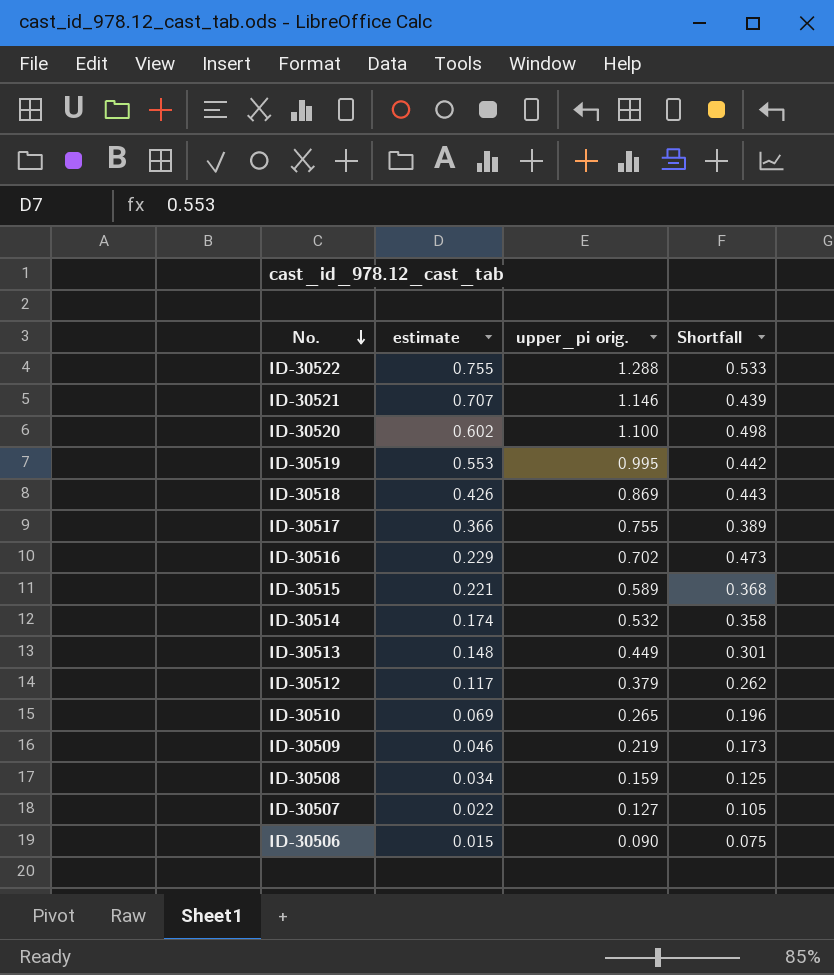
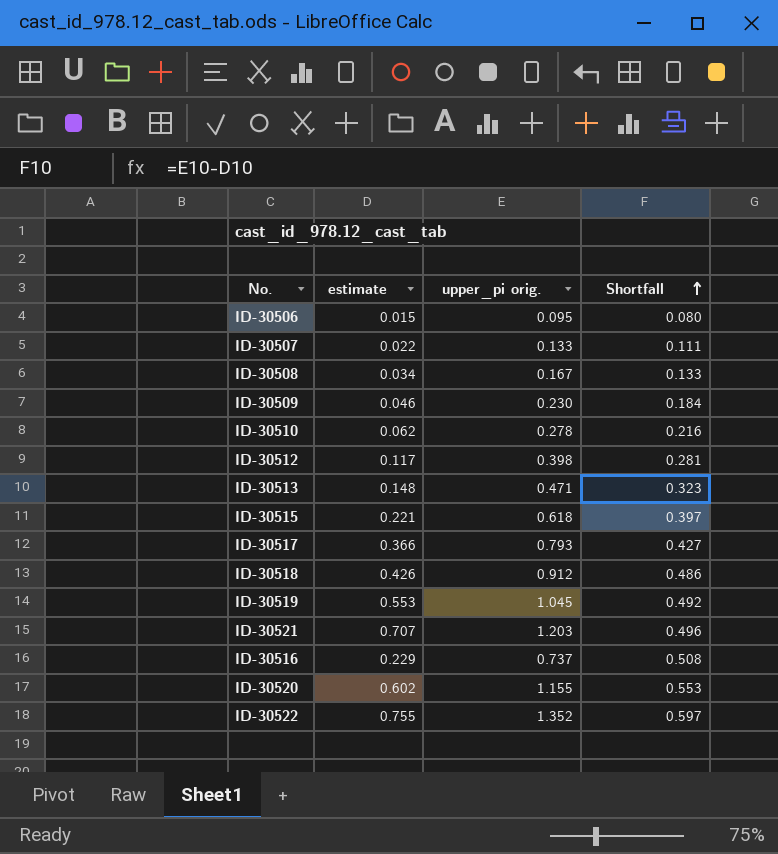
row order: No. descending -> Shortfall ascending
row ID-30514: 0.174 | 0.532 | 0.358 -> none
ID-30506 | upper_pi orig.: 0.090 -> 0.095
ID-30506 | Shortfall: 0.075 -> 0.080
ID-30507 | upper_pi orig.: 0.127 -> 0.133
ID-30507 | Shortfall: 0.105 -> 0.111
ID-30508 | upper_pi orig.: 0.159 -> 0.167
ID-30508 | Shortfall: 0.125 -> 0.133
ID-30509 | upper_pi orig.: 0.219 -> 0.230
ID-30509 | Shortfall: 0.173 -> 0.184
ID-30510 | estimate: 0.069 -> 0.062
ID-30510 | upper_pi orig.: 0.265 -> 0.278
ID-30510 | Shortfall: 0.196 -> 0.216
ID-30512 | upper_pi orig.: 0.379 -> 0.398
ID-30512 | Shortfall: 0.262 -> 0.281
ID-30513 | upper_pi orig.: 0.449 -> 0.471
ID-30513 | Shortfall: 0.301 -> 0.323
ID-30515 | upper_pi orig.: 0.589 -> 0.618
ID-30515 | Shortfall: 0.368 -> 0.397
ID-30517 | upper_pi orig.: 0.755 -> 0.793
ID-30517 | Shortfall: 0.389 -> 0.427
ID-30518 | upper_pi orig.: 0.869 -> 0.912
ID-30518 | Shortfall: 0.443 -> 0.486
ID-30519 | upper_pi orig.: 0.995 -> 1.045
ID-30519 | Shortfall: 0.442 -> 0.492
ID-30521 | upper_pi orig.: 1.146 -> 1.203
ID-30521 | Shortfall: 0.439 -> 0.496
ID-30516 | upper_pi orig.: 0.702 -> 0.737
ID-30516 | Shortfall: 0.473 -> 0.508
ID-30520 | upper_pi orig.: 1.100 -> 1.155
ID-30520 | Shortfall: 0.498 -> 0.553
ID-30522 | upper_pi orig.: 1.288 -> 1.352
ID-30522 | Shortfall: 0.533 -> 0.597

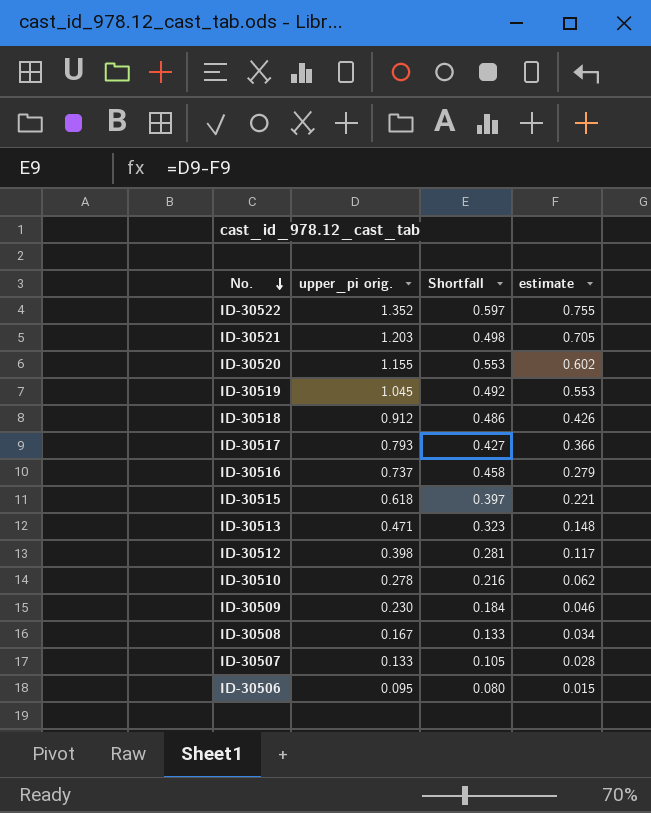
row order: Shortfall ascending -> No. descending
column estimate | position: 2 -> 4
ID-30521 | Shortfall: 0.496 -> 0.498
ID-30521 | estimate: 0.707 -> 0.705
ID-30516 | Shortfall: 0.508 -> 0.458
ID-30516 | estimate: 0.229 -> 0.279
ID-30507 | Shortfall: 0.111 -> 0.105
ID-30507 | estimate: 0.022 -> 0.028

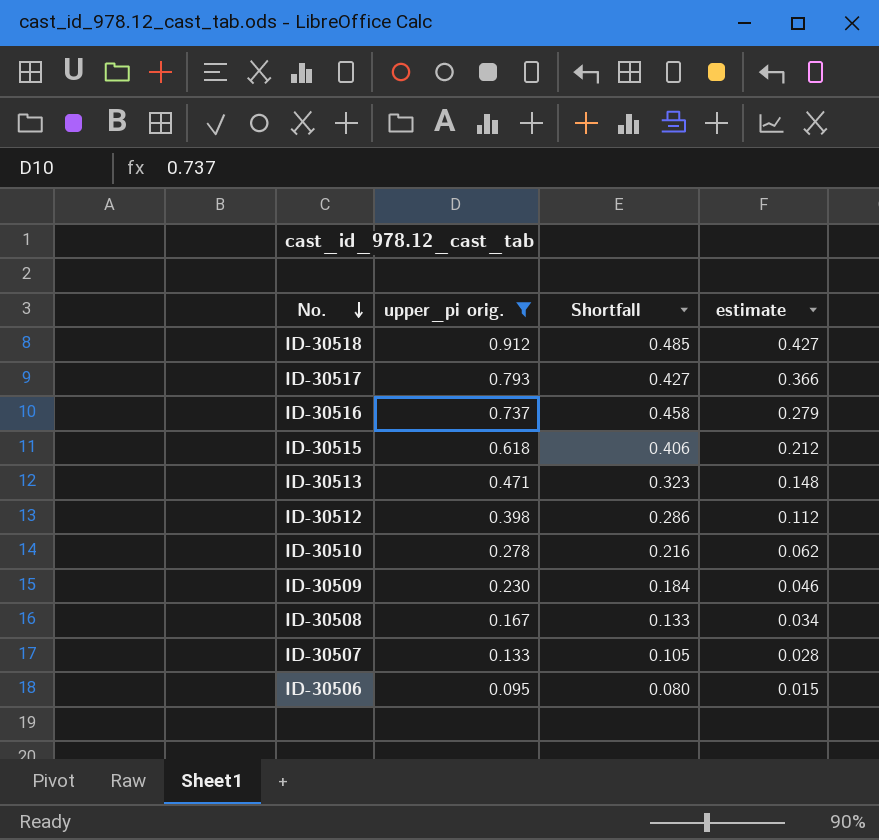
filter: none -> upper_pi orig. <= 0.912
ID-30518 | Shortfall: 0.486 -> 0.485
ID-30518 | estimate: 0.426 -> 0.427
ID-30515 | Shortfall: 0.397 -> 0.406
ID-30515 | estimate: 0.221 -> 0.212
ID-30512 | Shortfall: 0.281 -> 0.286
ID-30512 | estimate: 0.117 -> 0.112

